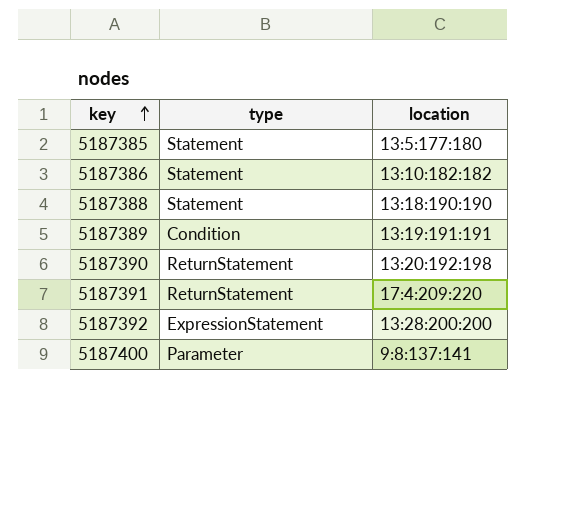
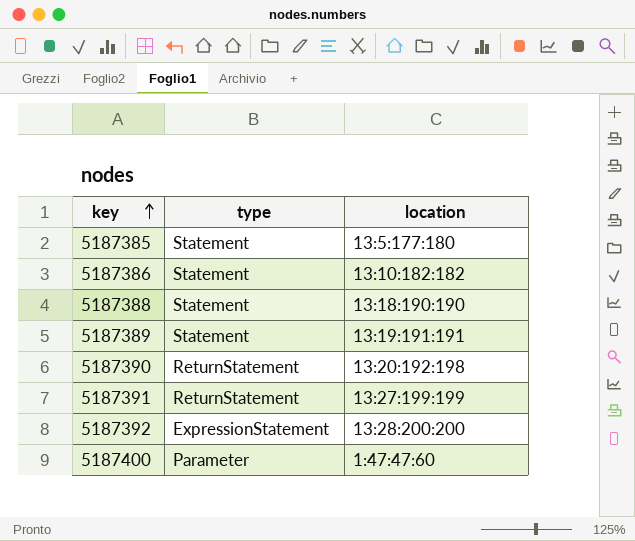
5187389 | type: Condition -> Statement
5187391 | location: 17:4:209:220 -> 13:27:199:199
5187400 | location: 9:8:137:141 -> 1:47:47:60

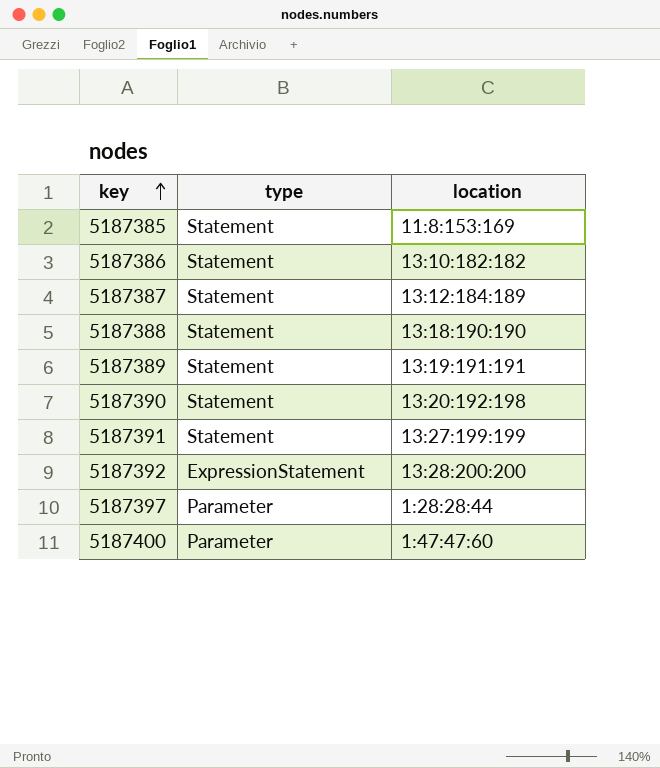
5187385 | location: 13:5:177:180 -> 11:8:153:169
row 5187387: none -> Statement | 13:12:184:189
5187390 | type: ReturnStatement -> Statement
5187391 | type: ReturnStatement -> Statement
row 5187397: none -> Parameter | 1:28:28:44

